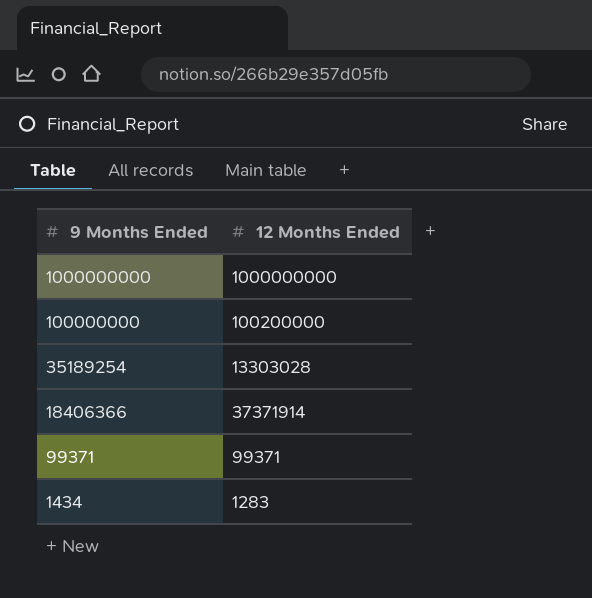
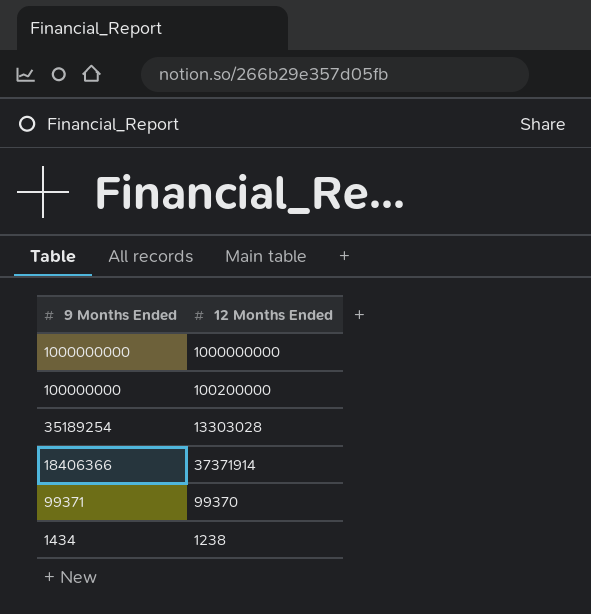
99371 | 12 Months Ended: 99371 -> 99370
1434 | 12 Months Ended: 1283 -> 1238

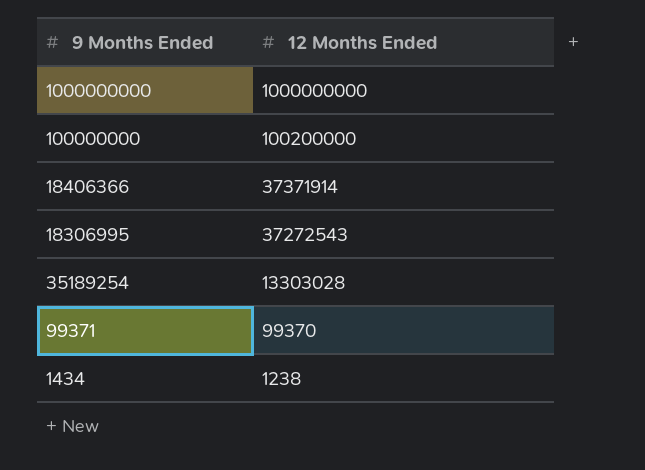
row order: 9 Months Ended descending -> 12 Months Ended descending
row 18306995: none -> 37272543

